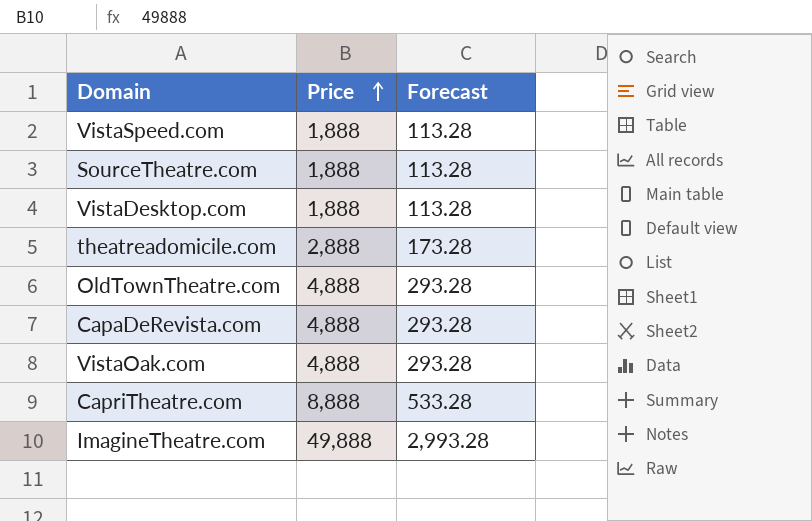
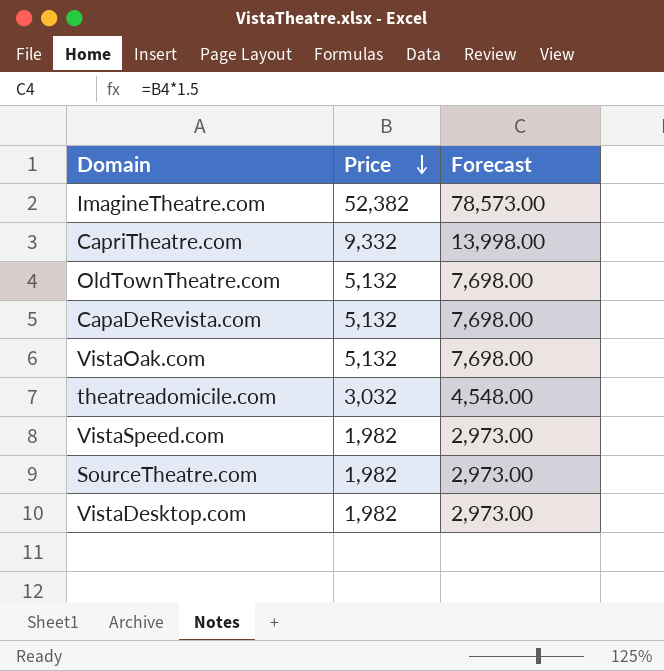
row order: Price ascending -> Price descending
column Forecast | formula: [Price] * 0.06 -> [Price] * 1.5
ImagineTheatre.com | Price: 49,888 -> 52,382
CapriTheatre.com | Price: 8,888 -> 9,332
OldTownTheatre.com | Price: 4,888 -> 5,132
CapaDeRevista.com | Price: 4,888 -> 5,132
VistaOak.com | Price: 4,888 -> 5,132
theatreadomicile.com | Price: 2,888 -> 3,032
VistaSpeed.com | Price: 1,888 -> 1,982
SourceTheatre.com | Price: 1,888 -> 1,982
VistaDesktop.com | Price: 1,888 -> 1,982

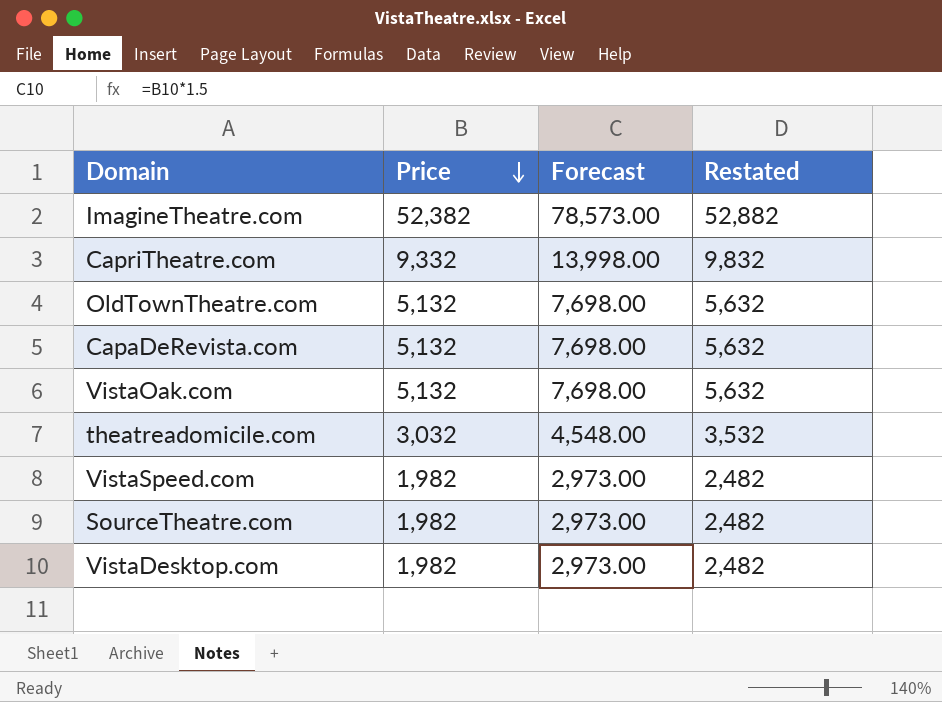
column Restated | formula: none -> [Price] + 500

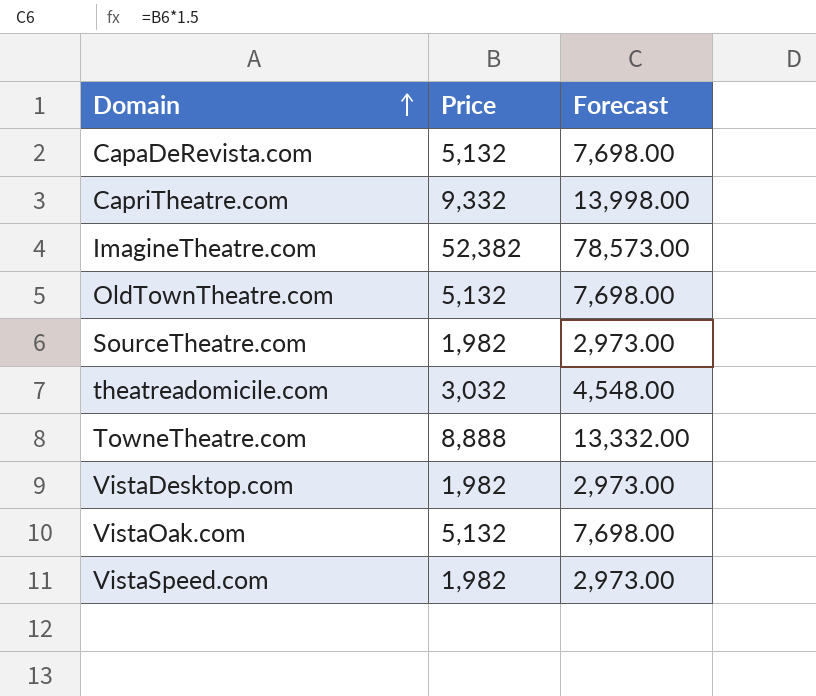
row order: Price descending -> Domain ascending
column Restated | formula: [Price] + 500 -> none
row TowneTheatre.com: none -> 8,888 | 13,332.00

